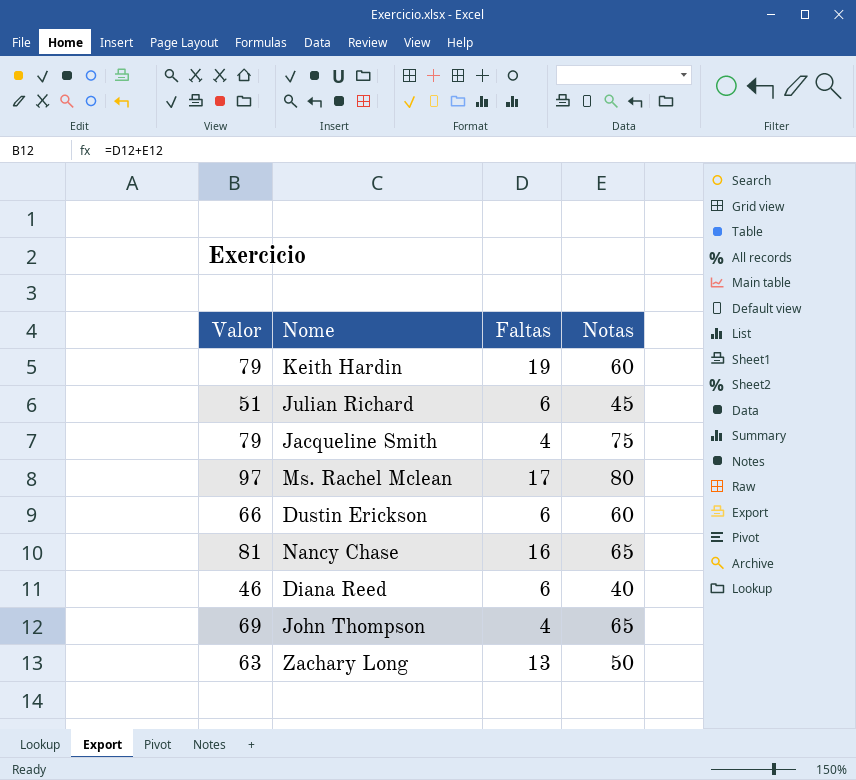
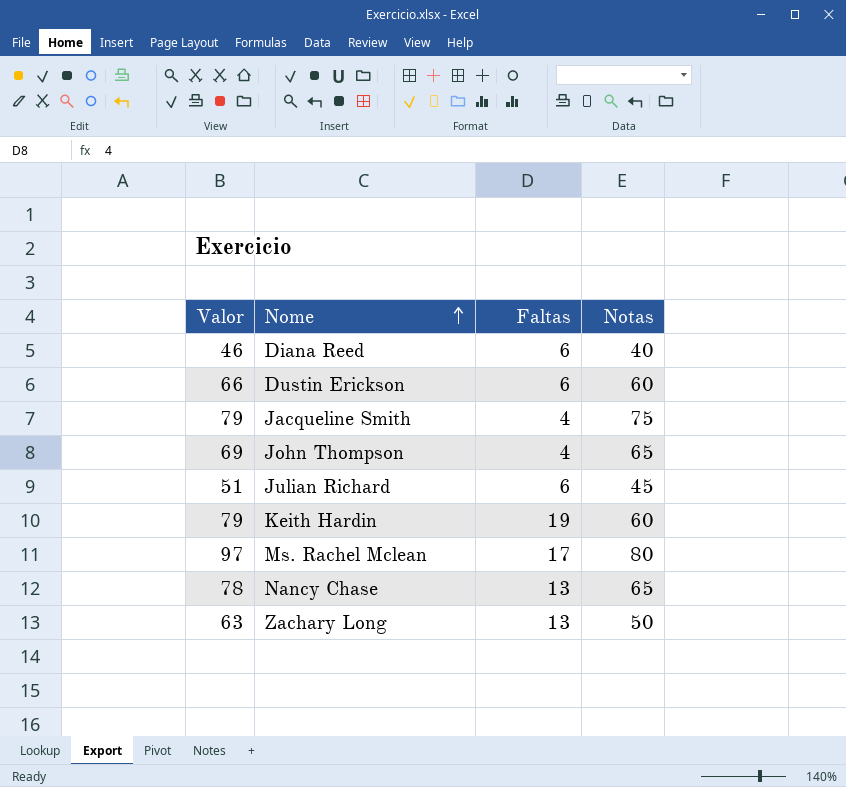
row order: none -> Nome ascending
Nancy Chase | Valor: 81 -> 78
Nancy Chase | Faltas: 16 -> 13

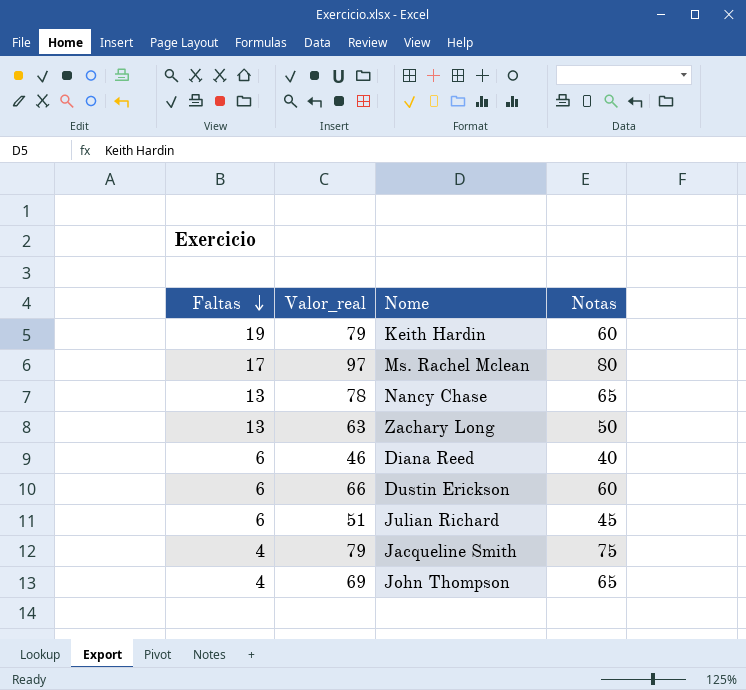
row order: Nome ascending -> Faltas descending
column Faltas | position: 3 -> 1
column name: Valor -> Valor_real

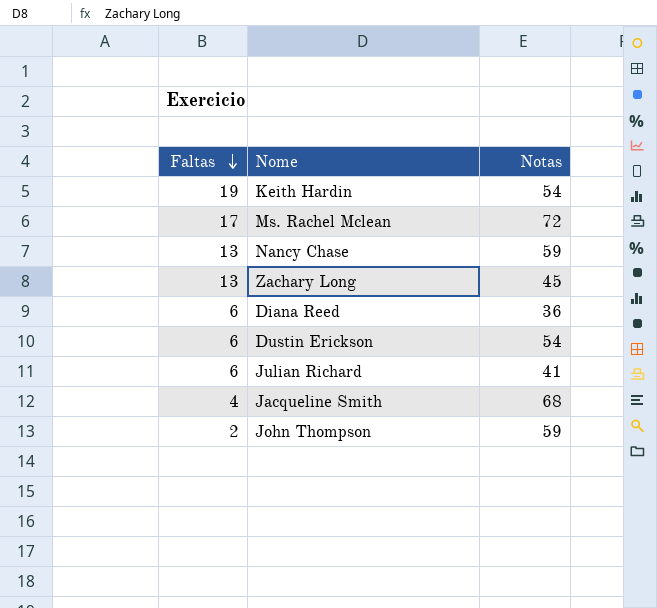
column Valor_real | formula: [Faltas] + [Notas] -> none
Keith Hardin | Notas: 60 -> 54
Ms. Rachel Mclean | Notas: 80 -> 72
Nancy Chase | Notas: 65 -> 59
Zachary Long | Notas: 50 -> 45
Diana Reed | Notas: 40 -> 36
Dustin Erickson | Notas: 60 -> 54
Julian Richard | Notas: 45 -> 41
Jacqueline Smith | Notas: 75 -> 68
John Thompson | Faltas: 4 -> 2
John Thompson | Notas: 65 -> 59

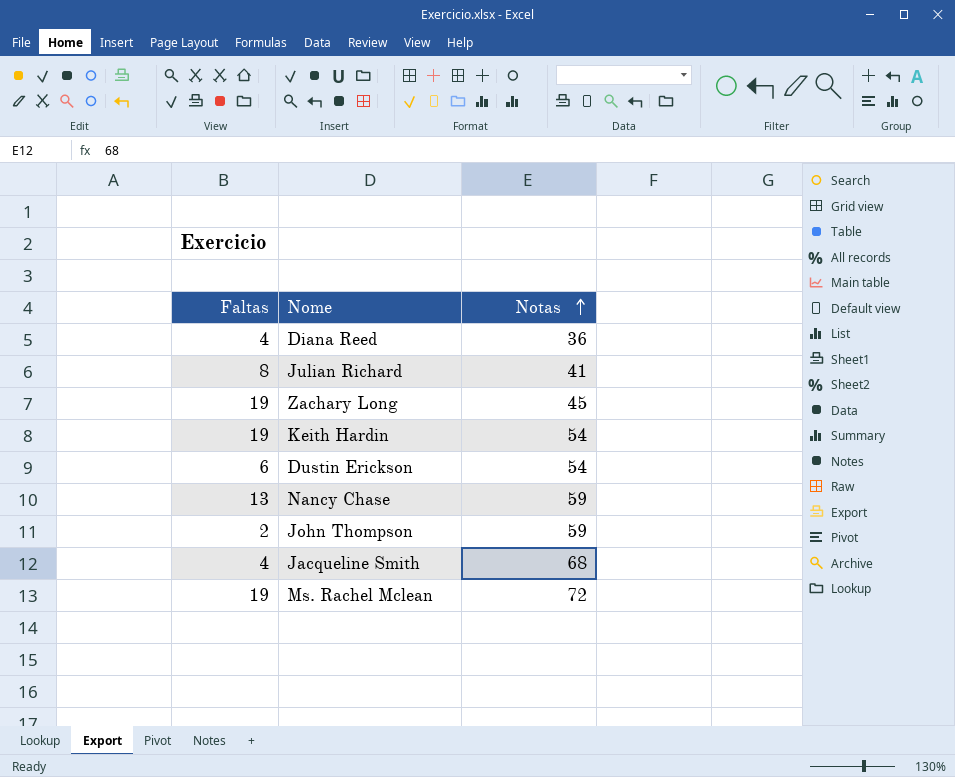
row order: Faltas descending -> Notas ascending
Diana Reed | Faltas: 6 -> 4
Julian Richard | Faltas: 6 -> 8
Zachary Long | Faltas: 13 -> 19
Ms. Rachel Mclean | Faltas: 17 -> 19

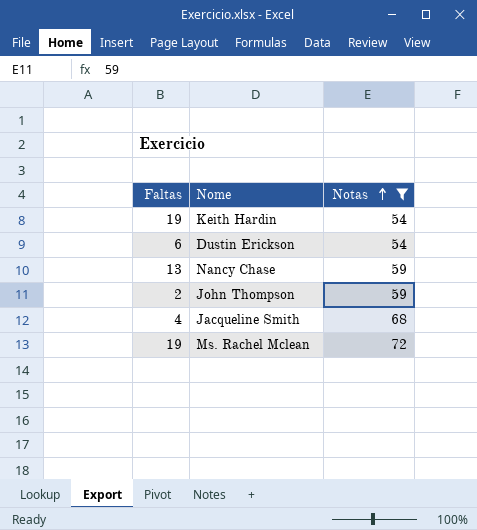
filter: none -> Notas >= 54

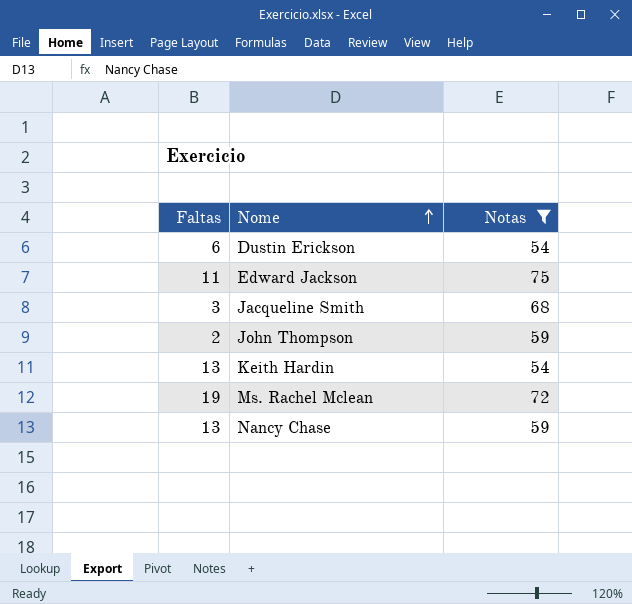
row order: Notas ascending -> Nome ascending
row Edward Jackson: none -> 11 | 75
Jacqueline Smith | Faltas: 4 -> 3
Keith Hardin | Faltas: 19 -> 13

